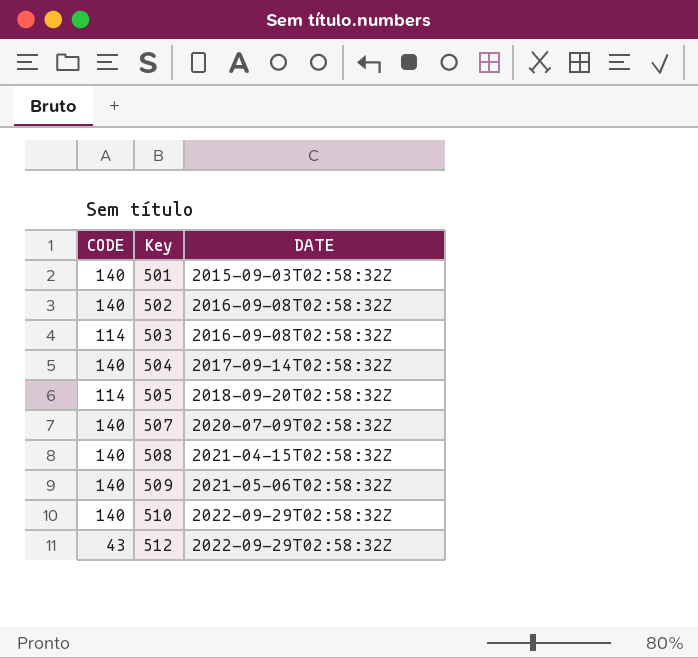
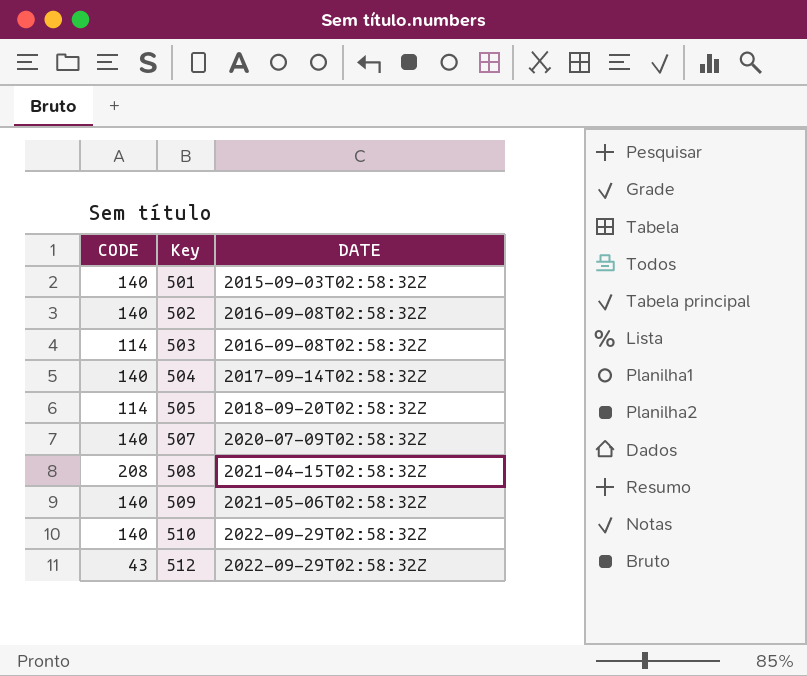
508 | CODE: 140 -> 208

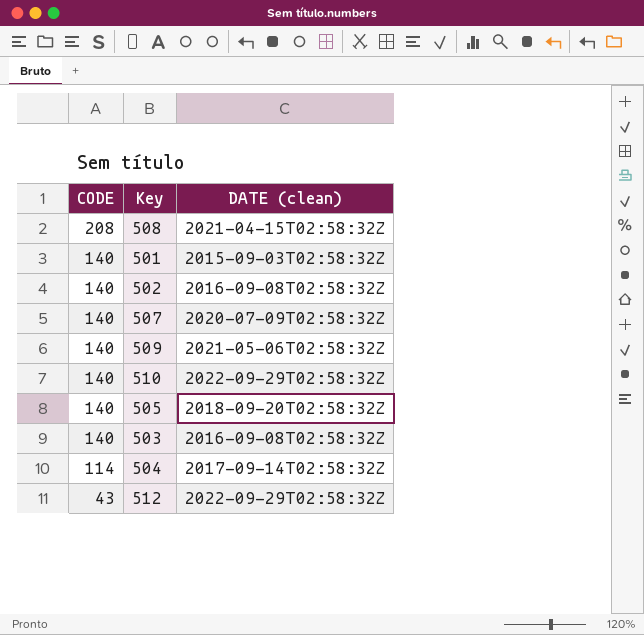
row order: Key ascending -> CODE descending
column name: DATE -> DATE (clean)
505 | CODE: 114 -> 140
503 | CODE: 114 -> 140
504 | CODE: 140 -> 114

